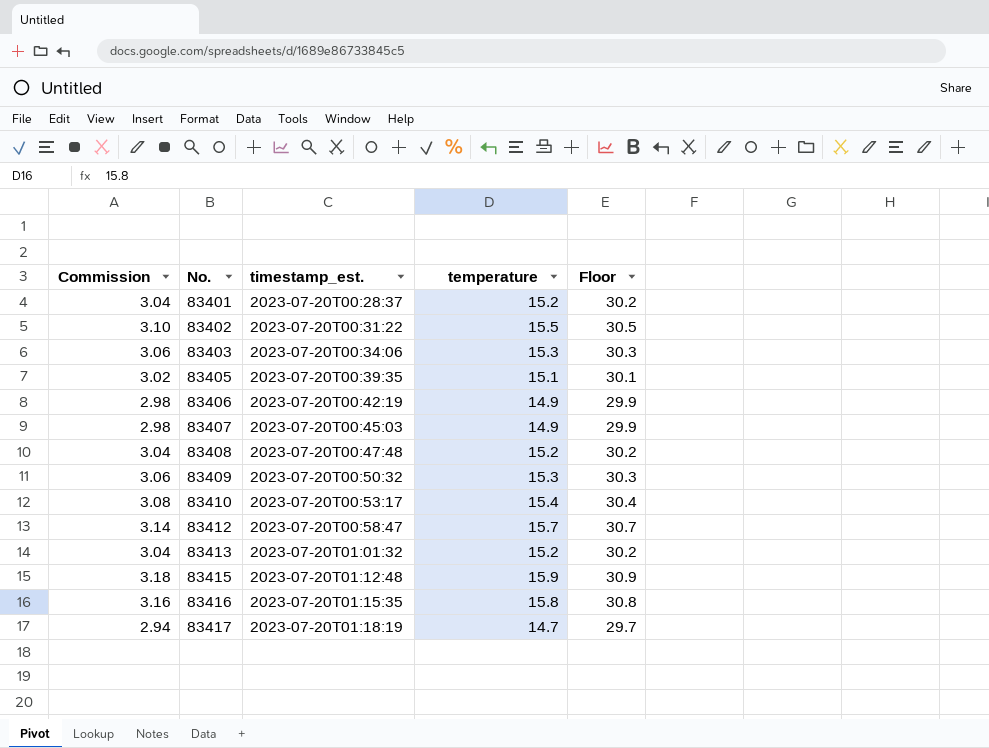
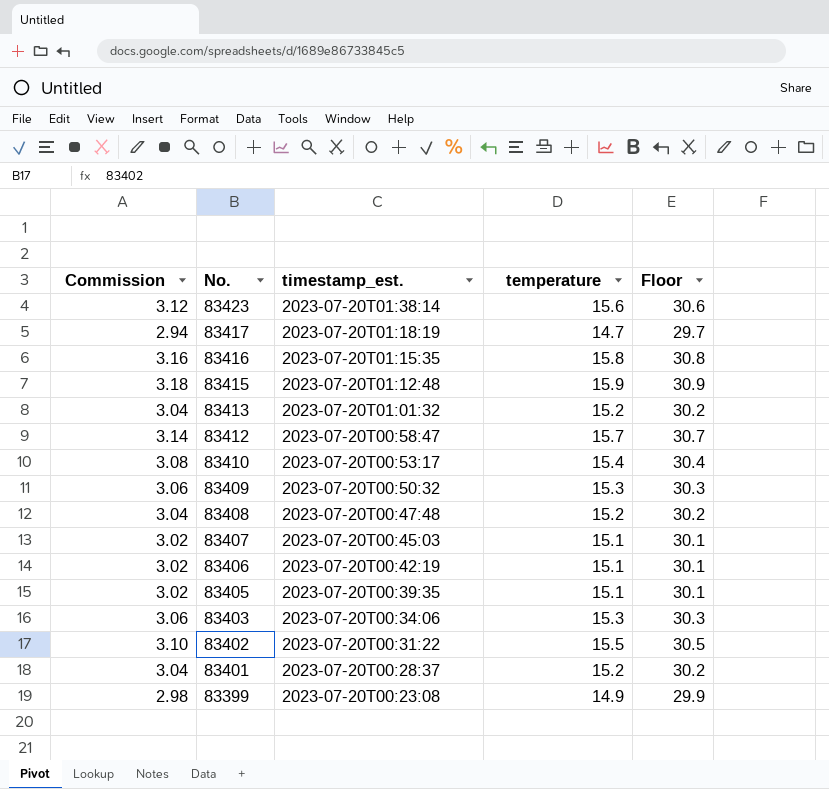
row order: No. ascending -> No. descending
row 83423: none -> 3.12 | 2023-07-20T01:38:14 | 15.6 | 30.6
83407 | Commission: 2.98 -> 3.02
83407 | temperature: 14.9 -> 15.1
83407 | Floor: 29.9 -> 30.1
83406 | Commission: 2.98 -> 3.02
83406 | temperature: 14.9 -> 15.1
83406 | Floor: 29.9 -> 30.1
row 83399: none -> 2.98 | 2023-07-20T00:23:08 | 14.9 | 29.9

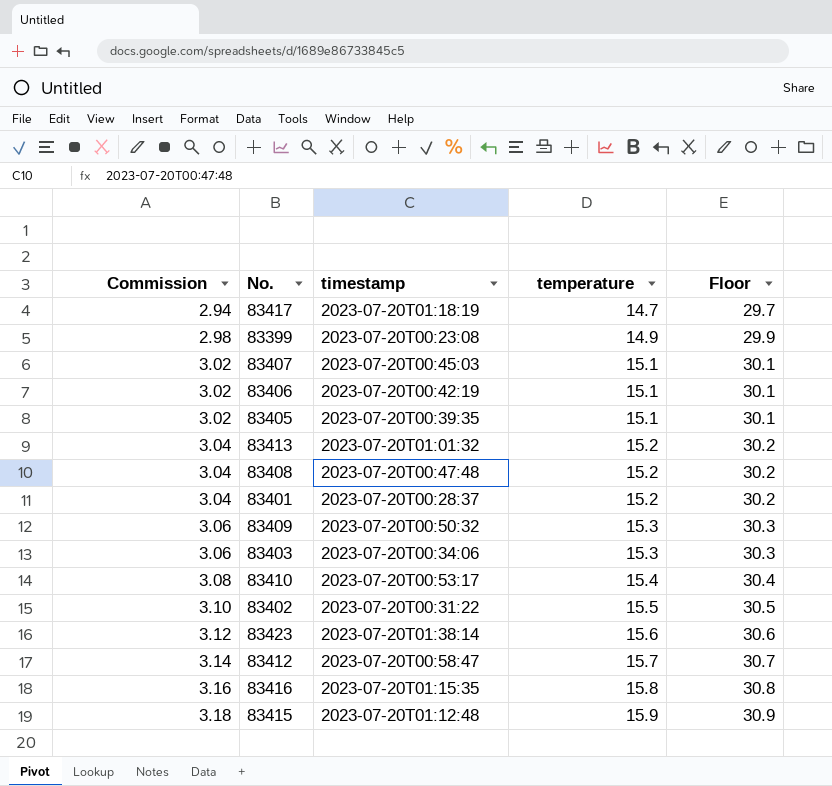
row order: No. descending -> Commission ascending
column name: timestamp_est. -> timestamp

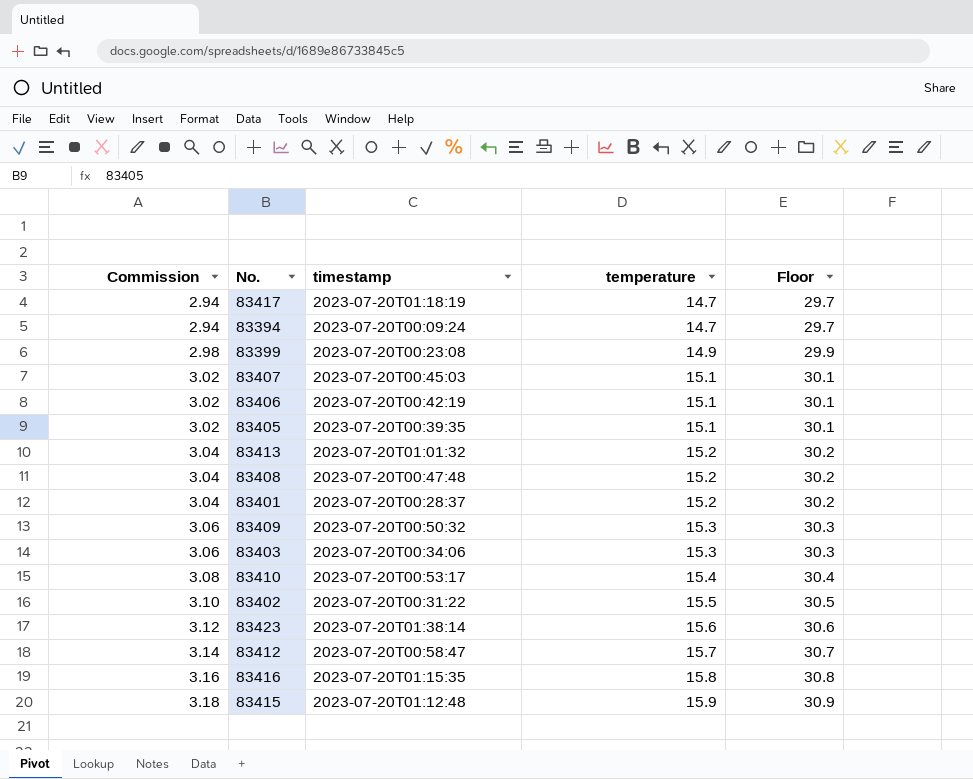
row 83394: none -> 2.94 | 2023-07-20T00:09:24 | 14.7 | 29.7

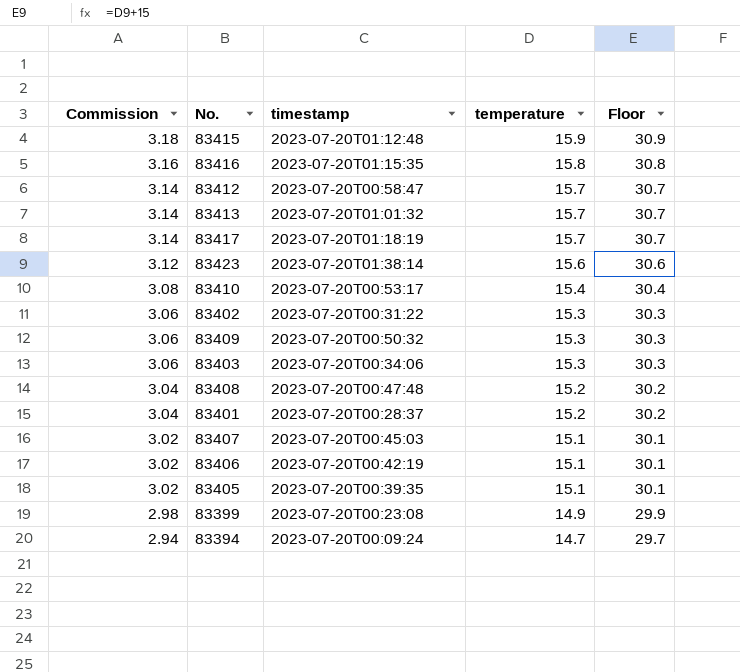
row order: Commission ascending -> Commission descending
83413 | Commission: 3.04 -> 3.14
83413 | temperature: 15.2 -> 15.7
83413 | Floor: 30.2 -> 30.7
83417 | Commission: 2.94 -> 3.14
83417 | temperature: 14.7 -> 15.7
83417 | Floor: 29.7 -> 30.7
83402 | Commission: 3.10 -> 3.06
83402 | temperature: 15.5 -> 15.3
83402 | Floor: 30.5 -> 30.3

